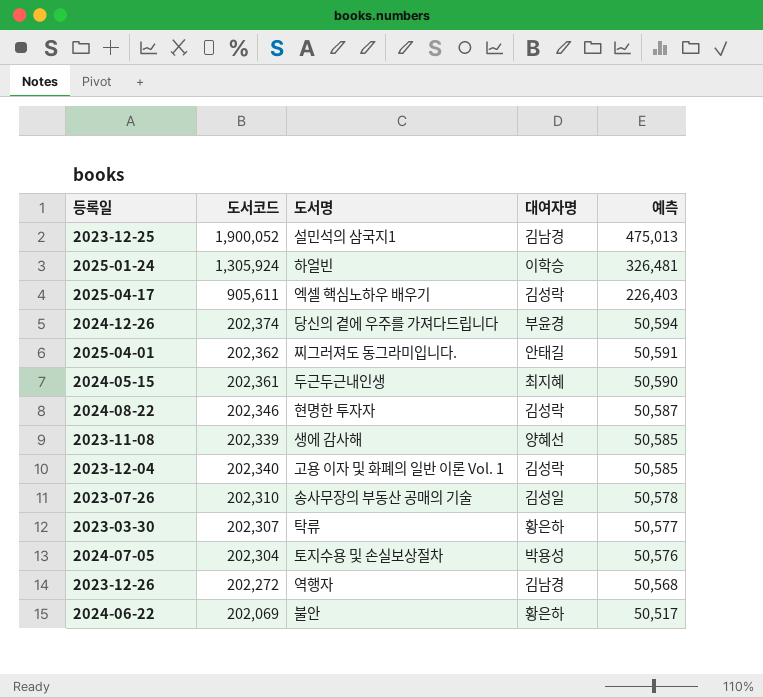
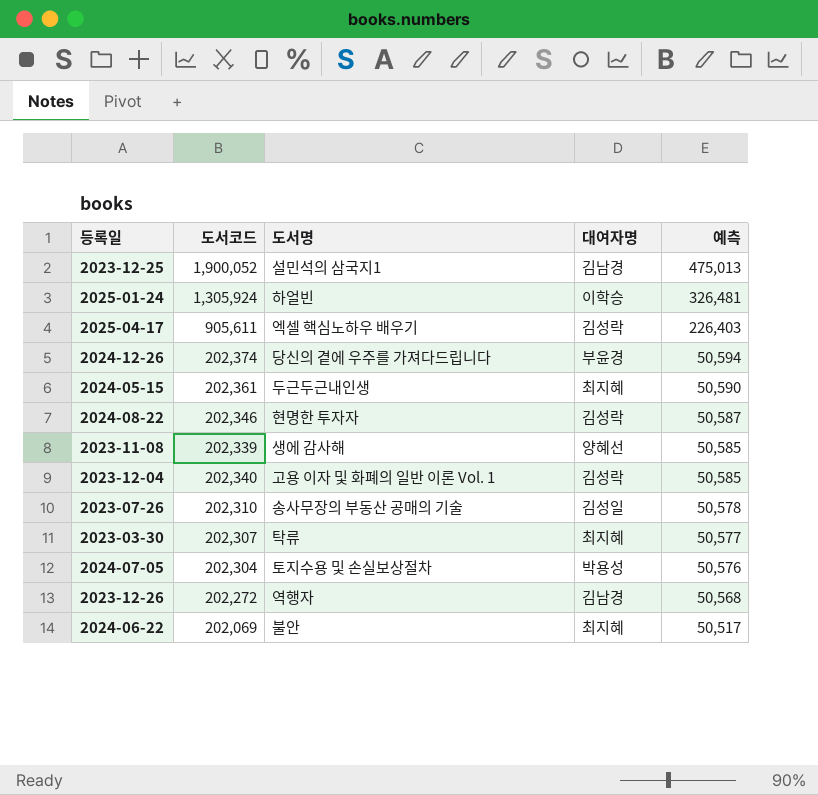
row 2025-04-01: 202,362 | 찌그러져도 동그라미입니다. | 안태길 | 50,591 -> none
2023-03-30 | 대여자명: 황은하 -> 최지혜
2024-06-22 | 대여자명: 황은하 -> 최지혜

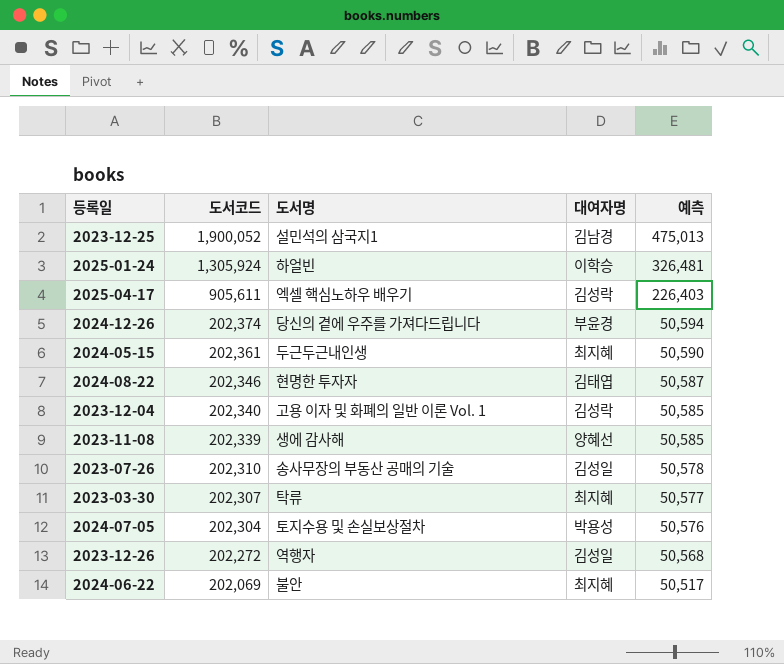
row order: 예측 descending -> 도서코드 descending
2024-08-22 | 대여자명: 김성락 -> 김태엽
2023-12-26 | 대여자명: 김남경 -> 김성일

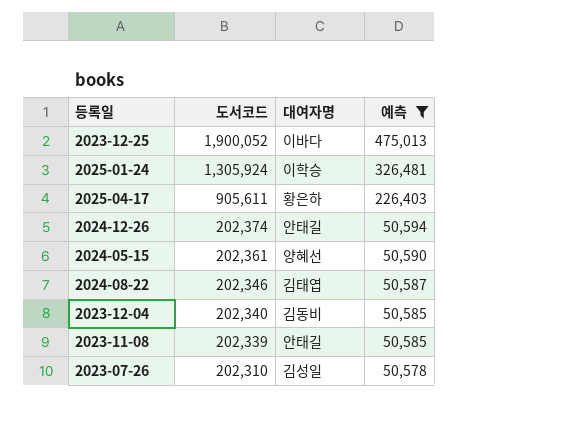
filter: none -> 예측 >= 50,578
column 도서명 | position: 3 -> none
2023-12-25 | 대여자명: 김남경 -> 이바다
2025-04-17 | 대여자명: 김성락 -> 황은하
2024-12-26 | 대여자명: 부윤경 -> 안태길
2024-05-15 | 대여자명: 최지혜 -> 양혜선
2023-12-04 | 대여자명: 김성락 -> 김동비
2023-11-08 | 대여자명: 양혜선 -> 안태길

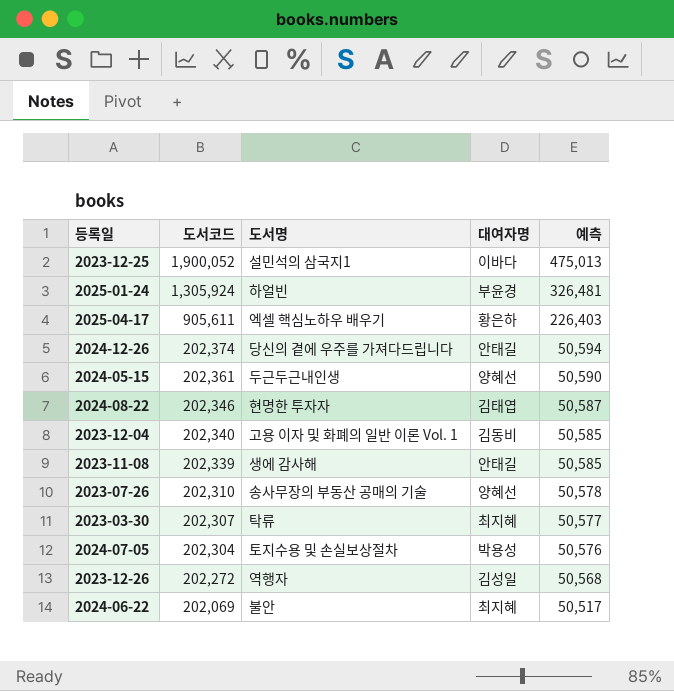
filter: 예측 >= 50,578 -> none
column 도서명 | position: none -> 3
2025-01-24 | 대여자명: 이학승 -> 부윤경
2023-07-26 | 대여자명: 김성일 -> 양혜선

